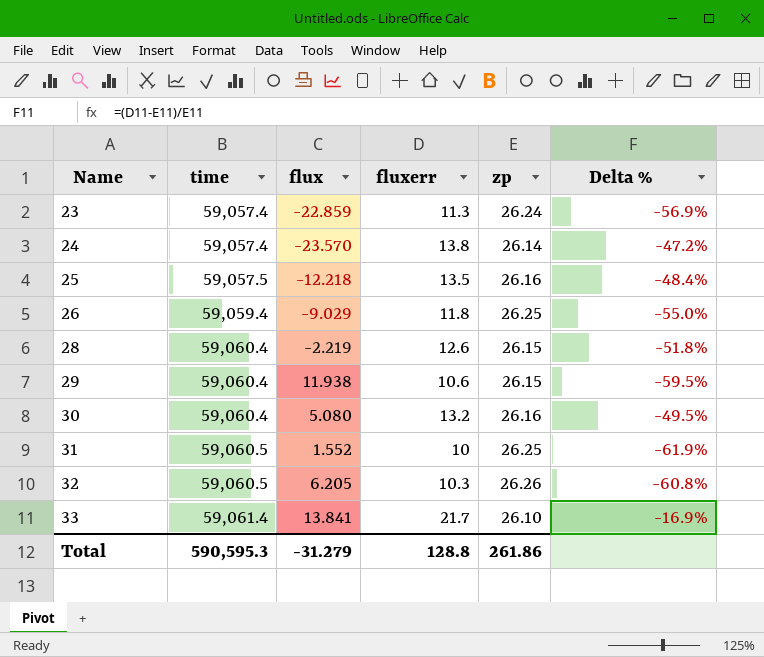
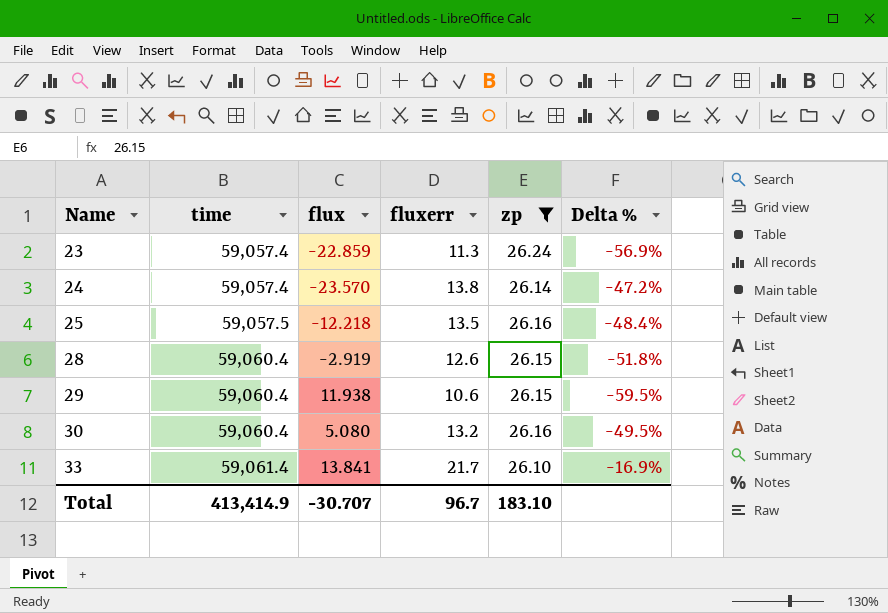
filter: none -> zp <= 26.24
28 | flux: -2.219 -> -2.919
Total | time: 590,595.3 -> 413,414.9
Total | flux: -31.279 -> -30.707
Total | fluxerr: 128.8 -> 96.7
Total | zp: 261.86 -> 183.10

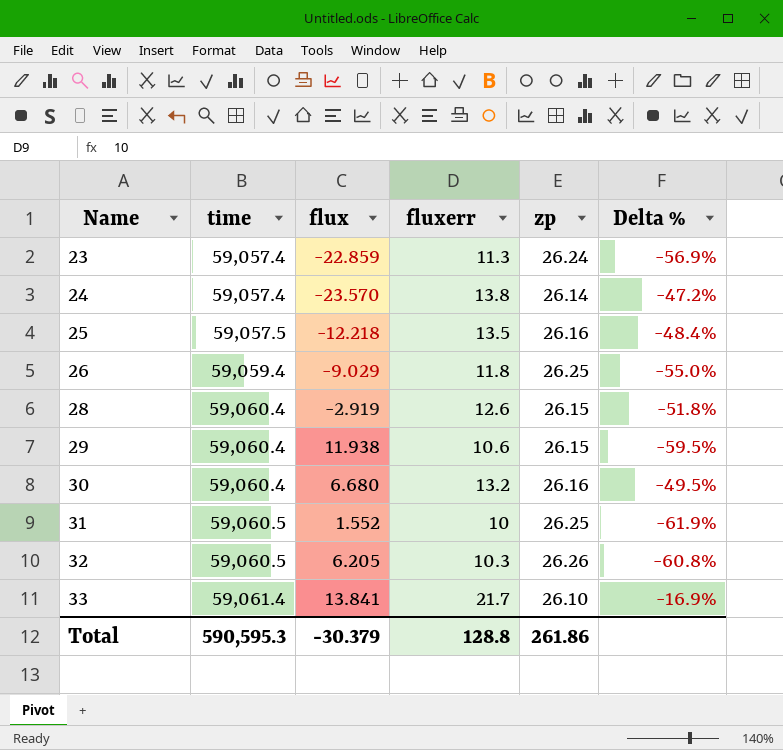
filter: zp <= 26.24 -> none
30 | flux: 5.080 -> 6.680
Total | time: 413,414.9 -> 590,595.3
Total | flux: -30.707 -> -30.379
Total | fluxerr: 96.7 -> 128.8
Total | zp: 183.10 -> 261.86

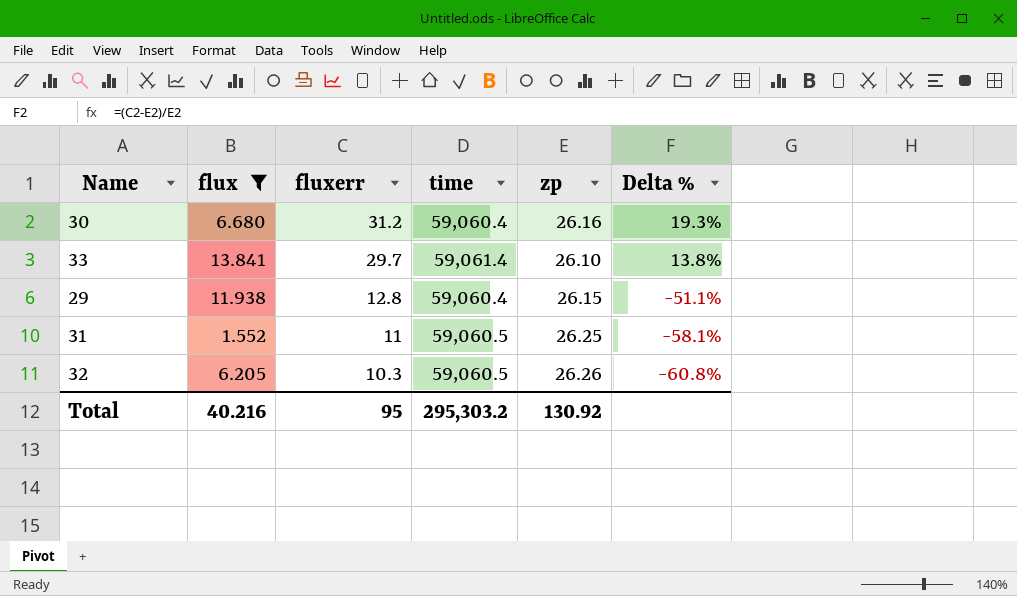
filter: none -> flux >= 1.552
row order: Name ascending -> fluxerr descending
column time | position: 2 -> 4
30 | fluxerr: 13.2 -> 31.2
30 | Delta %: -49.5% -> 19.3%
33 | fluxerr: 21.7 -> 29.7
33 | Delta %: -16.9% -> 13.8%
29 | fluxerr: 10.6 -> 12.8
29 | Delta %: -59.5% -> -51.1%
31 | fluxerr: 10 -> 11
31 | Delta %: -61.9% -> -58.1%
Total | flux: -30.379 -> 40.216
Total | fluxerr: 128.8 -> 95
Total | time: 590,595.3 -> 295,303.2
Total | zp: 261.86 -> 130.92

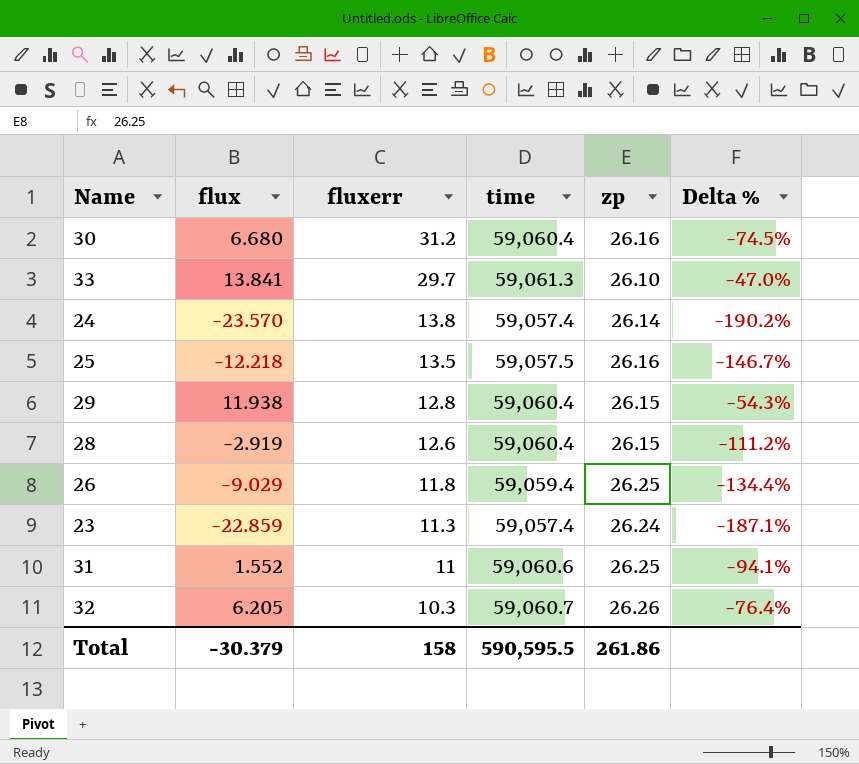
filter: flux >= 1.552 -> none
column Delta % | formula: ([fluxerr] - [zp]) / [zp] -> ([flux] - [zp]) / [zp]
33 | time: 59,061.4 -> 59,061.3
31 | time: 59,060.5 -> 59,060.6
32 | time: 59,060.5 -> 59,060.7
Total | flux: 40.216 -> -30.379
Total | fluxerr: 95 -> 158
Total | time: 295,303.2 -> 590,595.5
Total | zp: 130.92 -> 261.86

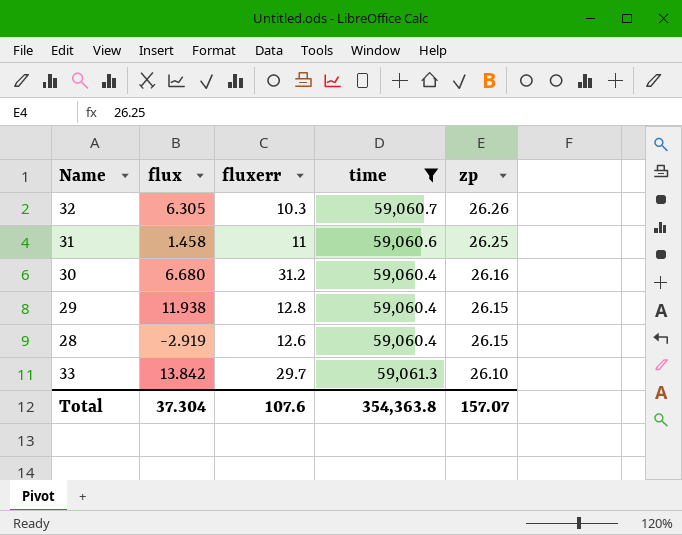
filter: none -> time >= 59,060.4
row order: fluxerr descending -> zp descending
column Delta % | formula: ([flux] - [zp]) / [zp] -> none
32 | flux: 6.205 -> 6.305
31 | flux: 1.552 -> 1.458
33 | flux: 13.841 -> 13.842
Total | flux: -30.379 -> 37.304
Total | fluxerr: 158 -> 107.6
Total | time: 590,595.5 -> 354,363.8
Total | zp: 261.86 -> 157.07

